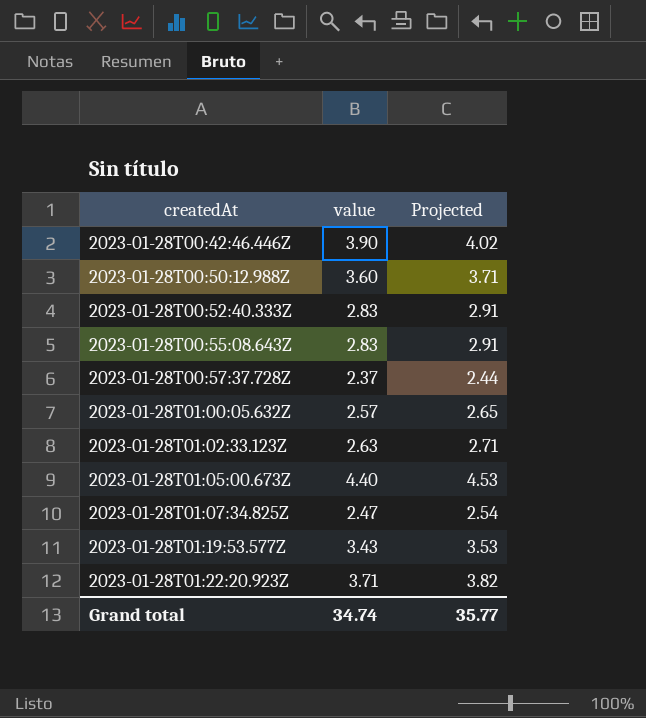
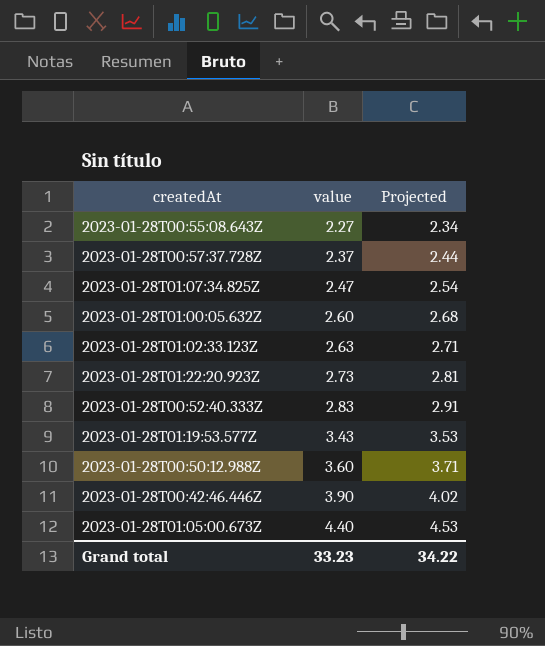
row order: createdAt ascending -> value ascending
2023-01-28T00:55:08.643Z | value: 2.83 -> 2.27
2023-01-28T00:55:08.643Z | Projected: 2.91 -> 2.34
2023-01-28T01:00:05.632Z | value: 2.57 -> 2.60
2023-01-28T01:00:05.632Z | Projected: 2.65 -> 2.68
2023-01-28T01:22:20.923Z | value: 3.71 -> 2.73
2023-01-28T01:22:20.923Z | Projected: 3.82 -> 2.81
Grand total | value: 34.74 -> 33.23
Grand total | Projected: 35.77 -> 34.22

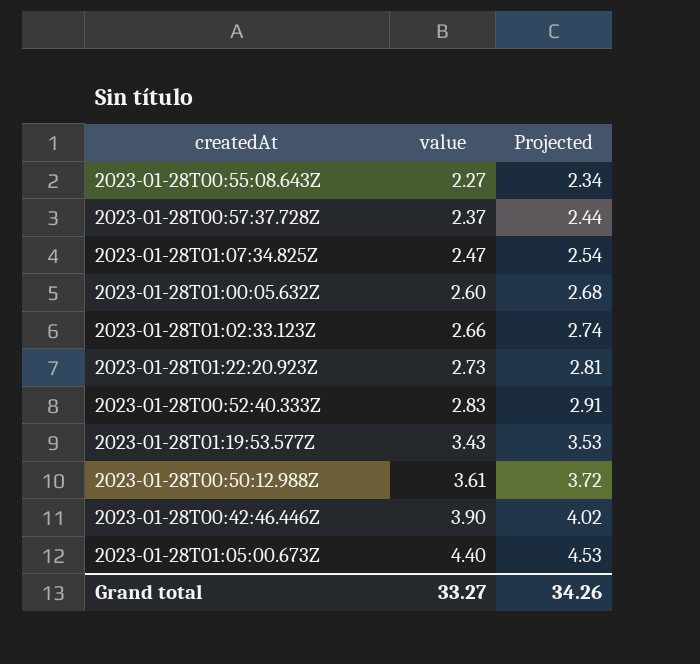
2023-01-28T01:02:33.123Z | value: 2.63 -> 2.66
2023-01-28T01:02:33.123Z | Projected: 2.71 -> 2.74
2023-01-28T00:50:12.988Z | value: 3.60 -> 3.61
2023-01-28T00:50:12.988Z | Projected: 3.71 -> 3.72
Grand total | value: 33.23 -> 33.27
Grand total | Projected: 34.22 -> 34.26

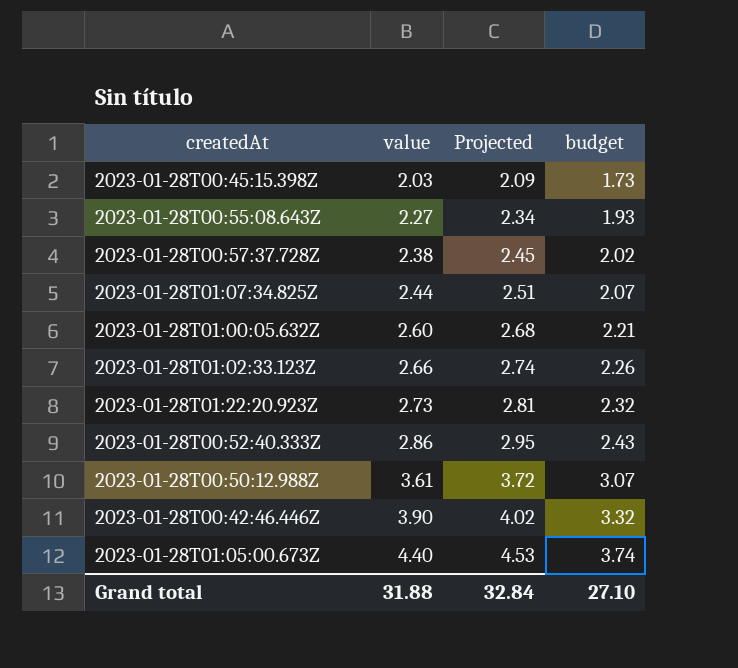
column budget | formula: none -> [value] * 0.85
row 2023-01-28T01:19:53.577Z: 3.43 | 3.53 -> none
row 2023-01-28T00:45:15.398Z: none -> 2.03 | 2.09 | 1.73
2023-01-28T00:57:37.728Z | value: 2.37 -> 2.38
2023-01-28T00:57:37.728Z | Projected: 2.44 -> 2.45
2023-01-28T01:07:34.825Z | value: 2.47 -> 2.44
2023-01-28T01:07:34.825Z | Projected: 2.54 -> 2.51
2023-01-28T00:52:40.333Z | value: 2.83 -> 2.86
2023-01-28T00:52:40.333Z | Projected: 2.91 -> 2.95
Grand total | value: 33.27 -> 31.88
Grand total | Projected: 34.26 -> 32.84

